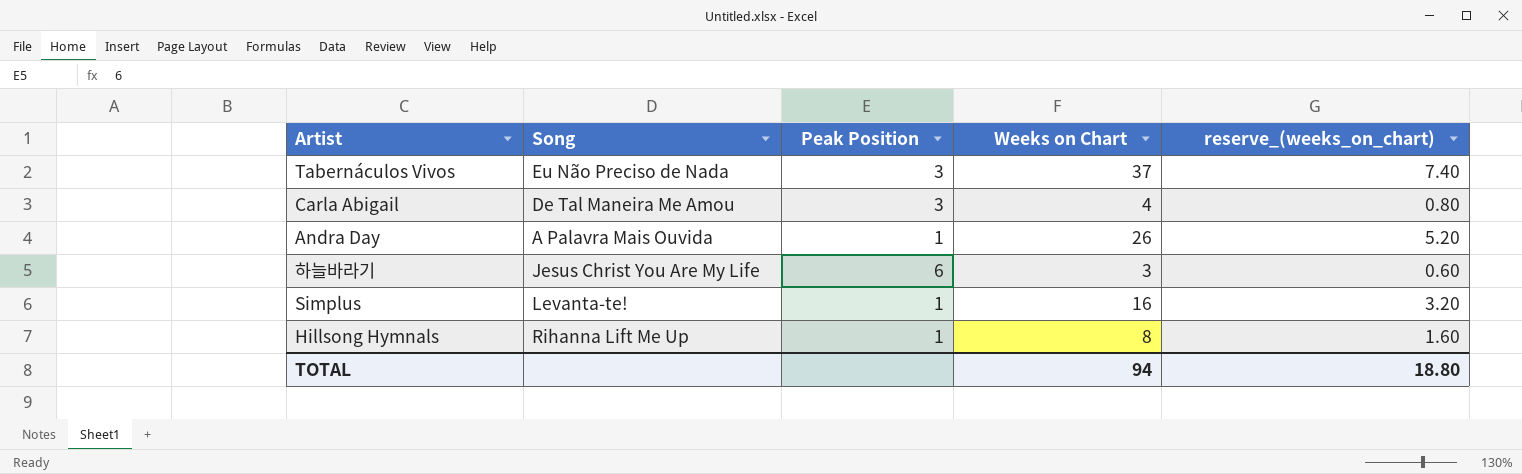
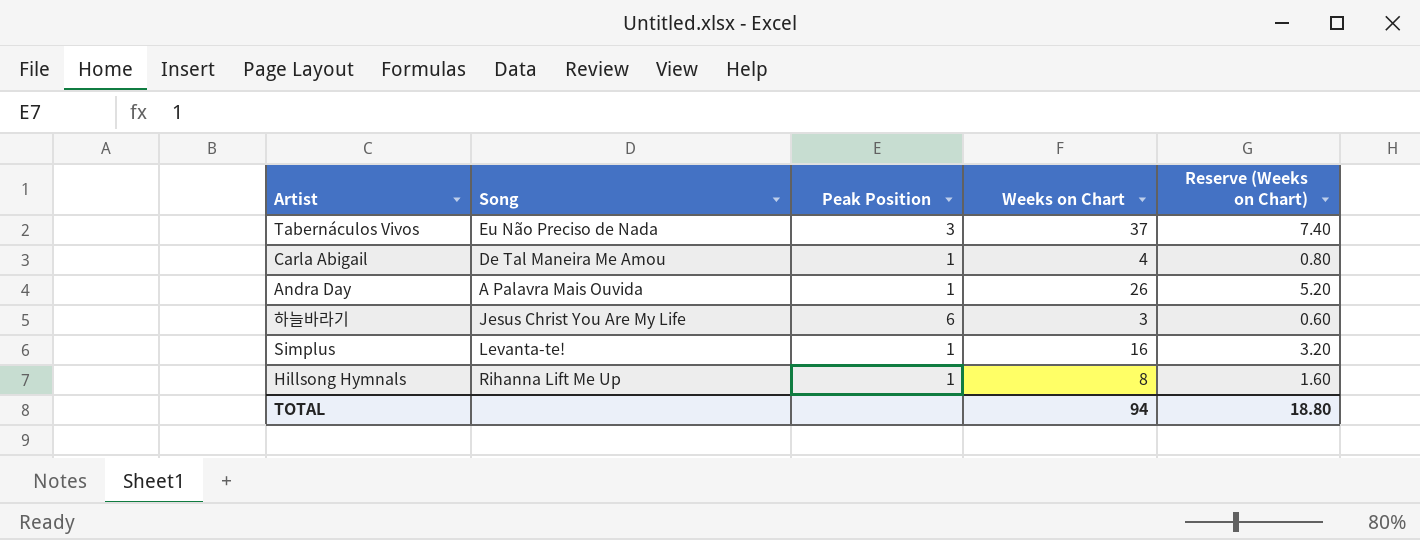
column name: reserve_(weeks_on_chart) -> Reserve (Weeks on Chart)
Carla Abigail | Peak Position: 3 -> 1

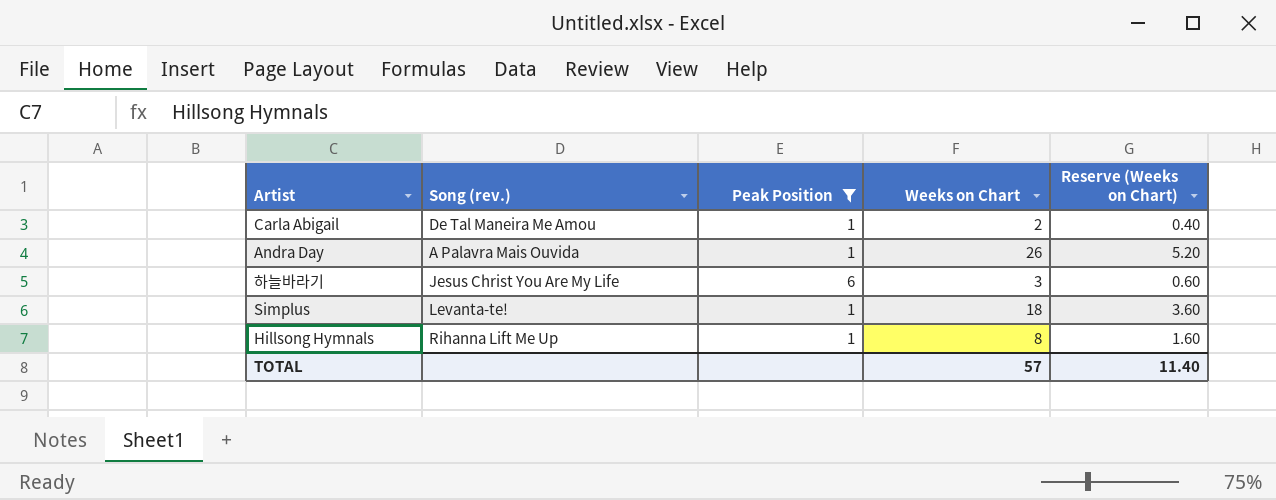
filter: none -> Peak Position != 3
column name: Song -> Song (rev.)
Carla Abigail | Weeks on Chart: 4 -> 2
Carla Abigail | Reserve (Weeks on Chart): 0.80 -> 0.40
Simplus | Weeks on Chart: 16 -> 18
Simplus | Reserve (Weeks on Chart): 3.20 -> 3.60
TOTAL | Weeks on Chart: 94 -> 57
TOTAL | Reserve (Weeks on Chart): 18.80 -> 11.40

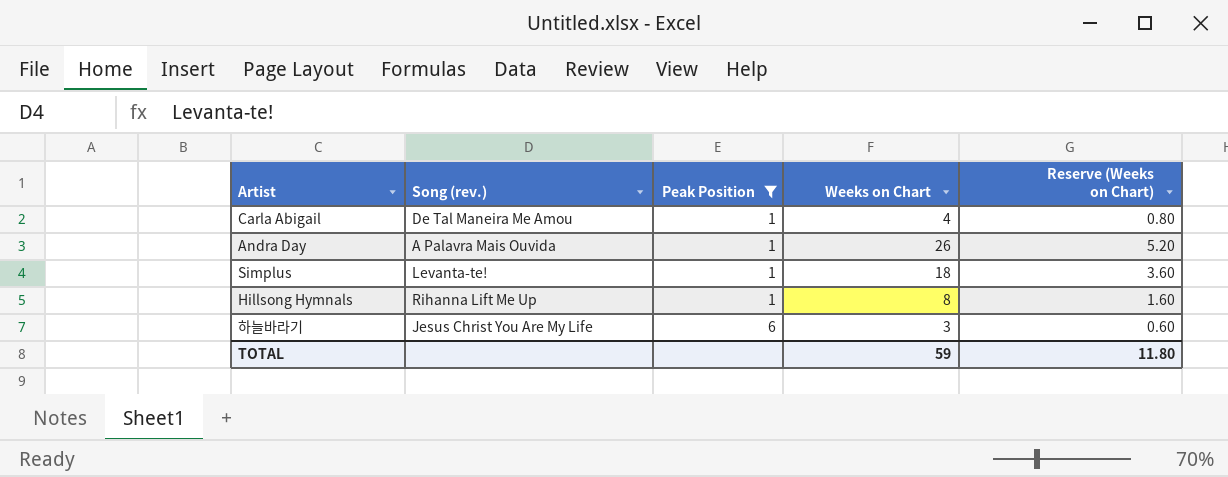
row order: none -> Peak Position ascending
Carla Abigail | Weeks on Chart: 2 -> 4
Carla Abigail | Reserve (Weeks on Chart): 0.40 -> 0.80
TOTAL | Weeks on Chart: 57 -> 59
TOTAL | Reserve (Weeks on Chart): 11.40 -> 11.80

